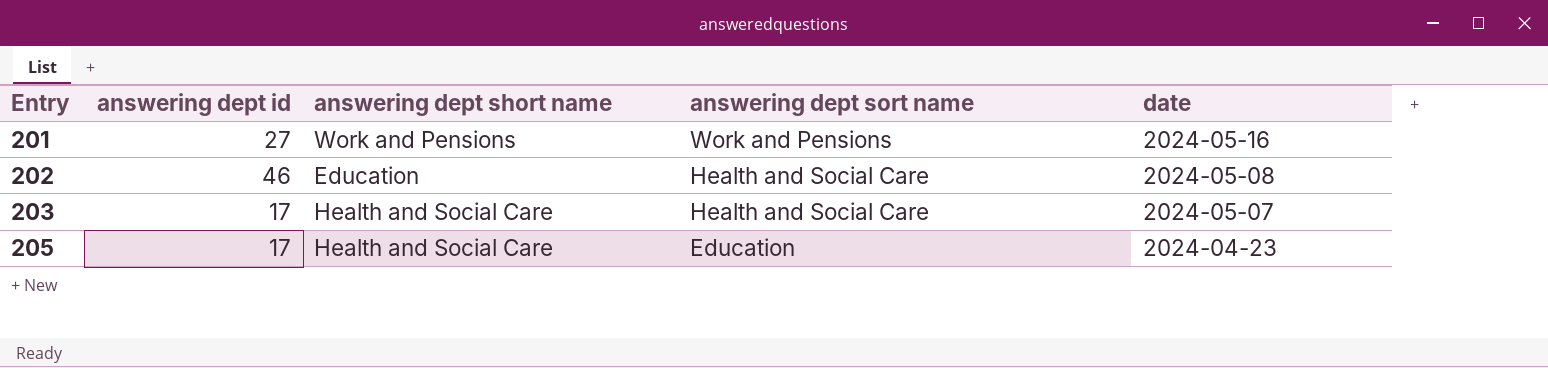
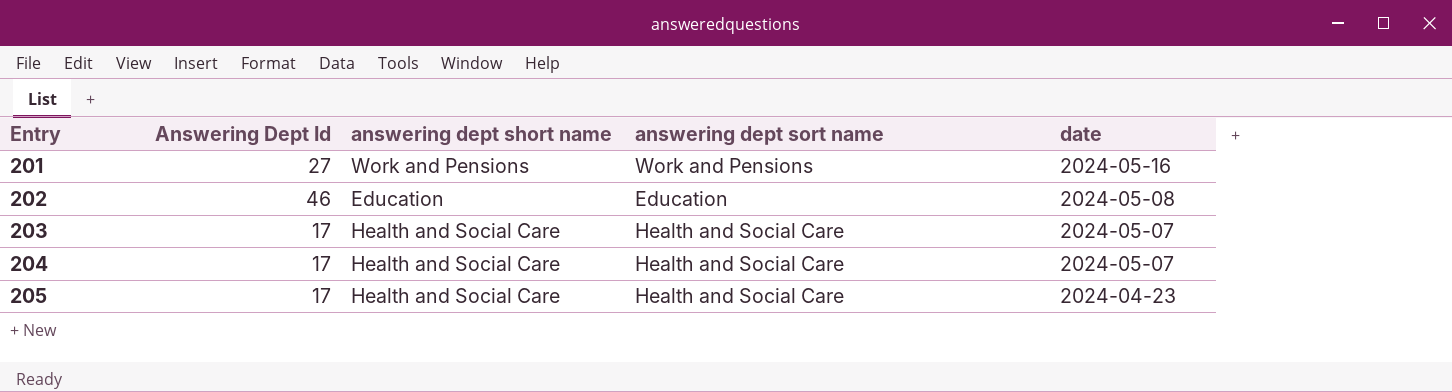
column name: answering dept id -> Answering Dept Id
202 | answering dept sort name: Health and Social Care -> Education
row 204: none -> 17 | Health and Social Care | Health and Social Care | 2024-05-07
205 | answering dept sort name: Education -> Health and Social Care

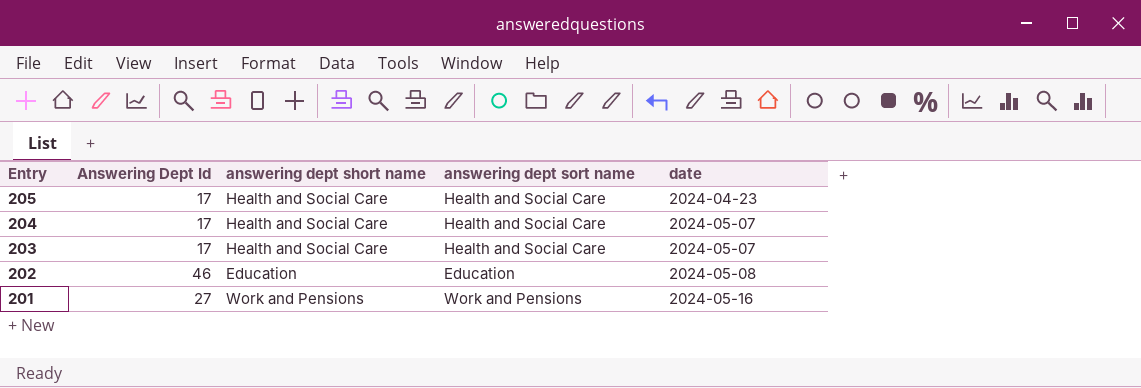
row order: Entry ascending -> Entry descending

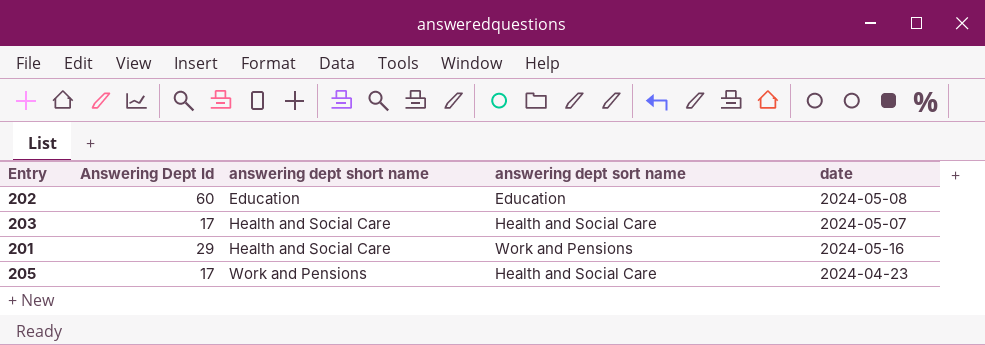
row order: Entry descending -> answering dept short name ascending
row 204: 17 | Health and Social Care | Health and Social Care | 2024-05-07 -> none
202 | Answering Dept Id: 46 -> 60
201 | Answering Dept Id: 27 -> 29
201 | answering dept short name: Work and Pensions -> Health and Social Care
205 | answering dept short name: Health and Social Care -> Work and Pensions

